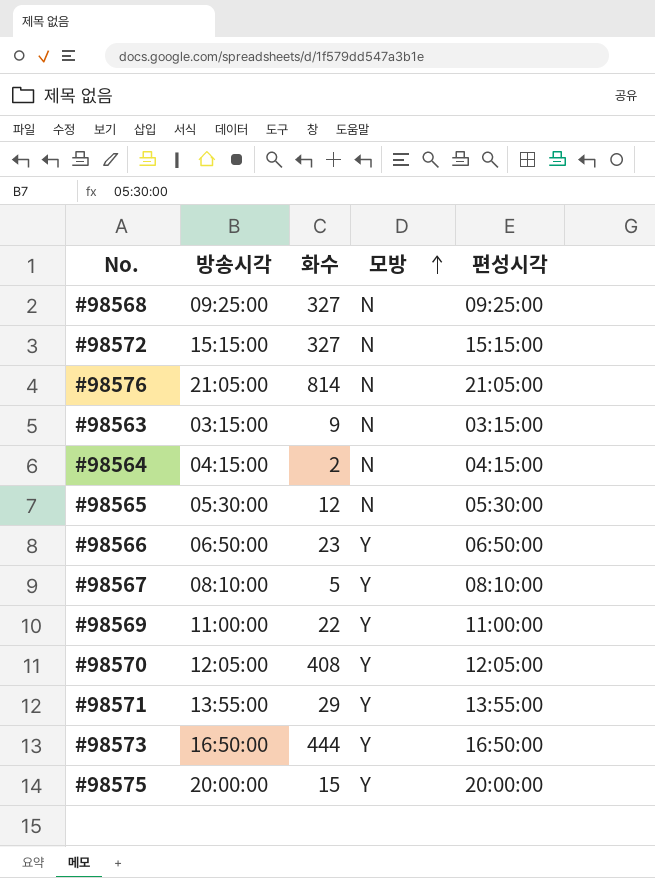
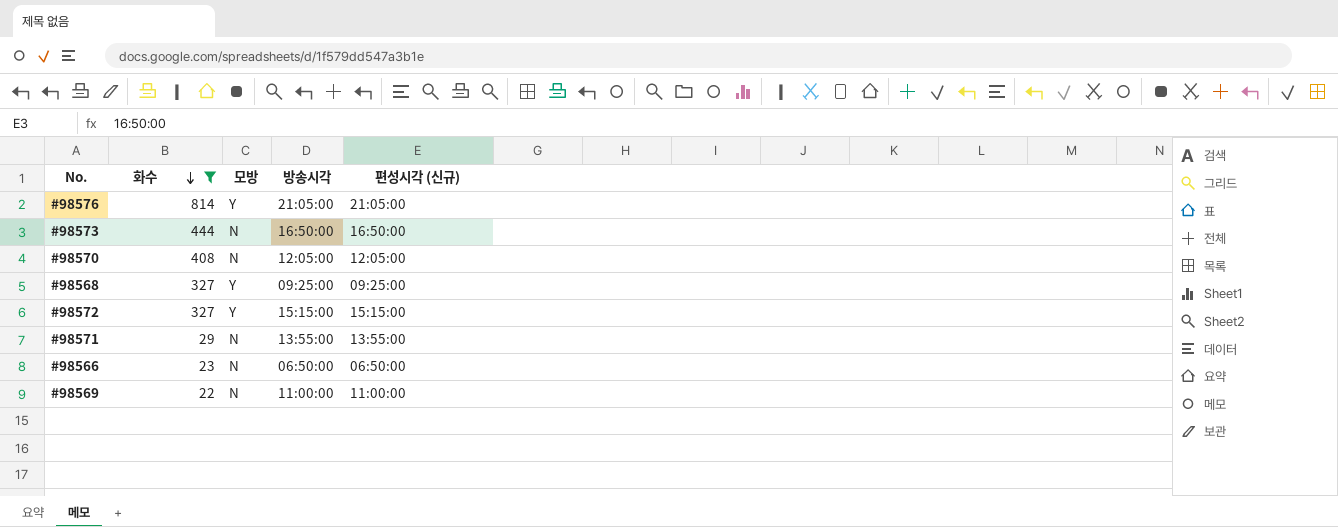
filter: none -> 화수 >= 22
row order: 모방 ascending -> 화수 descending
column 방송시각 | position: 2 -> 4
column name: 편성시각 -> 편성시각 (신규)
#98576 | 모방: N -> Y
#98573 | 모방: Y -> N
#98570 | 모방: Y -> N
#98568 | 모방: N -> Y
#98572 | 모방: N -> Y
#98571 | 모방: Y -> N
#98566 | 모방: Y -> N
#98569 | 모방: Y -> N

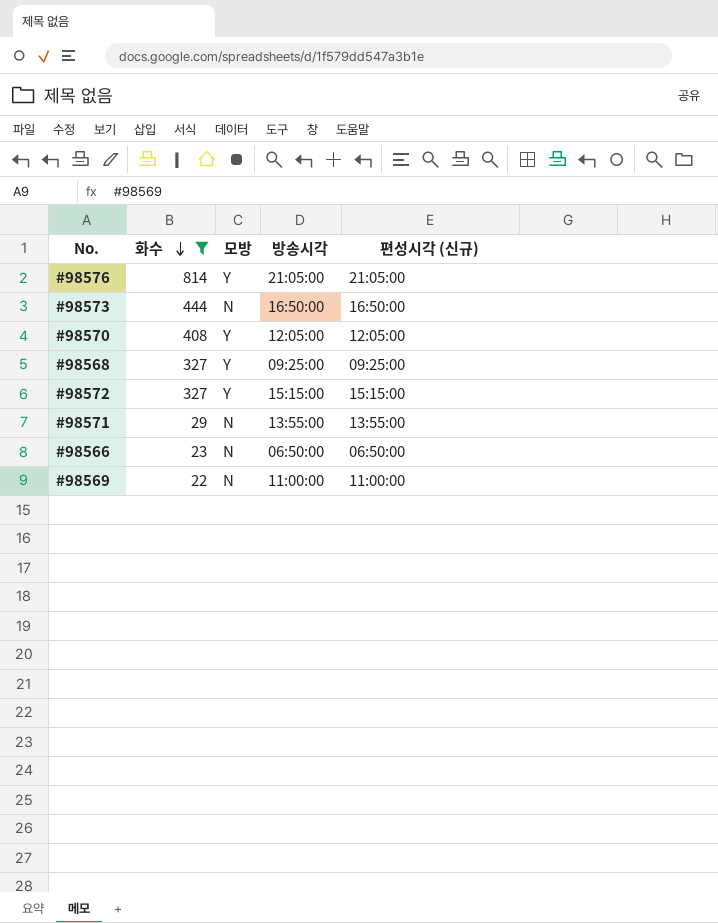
#98570 | 모방: N -> Y

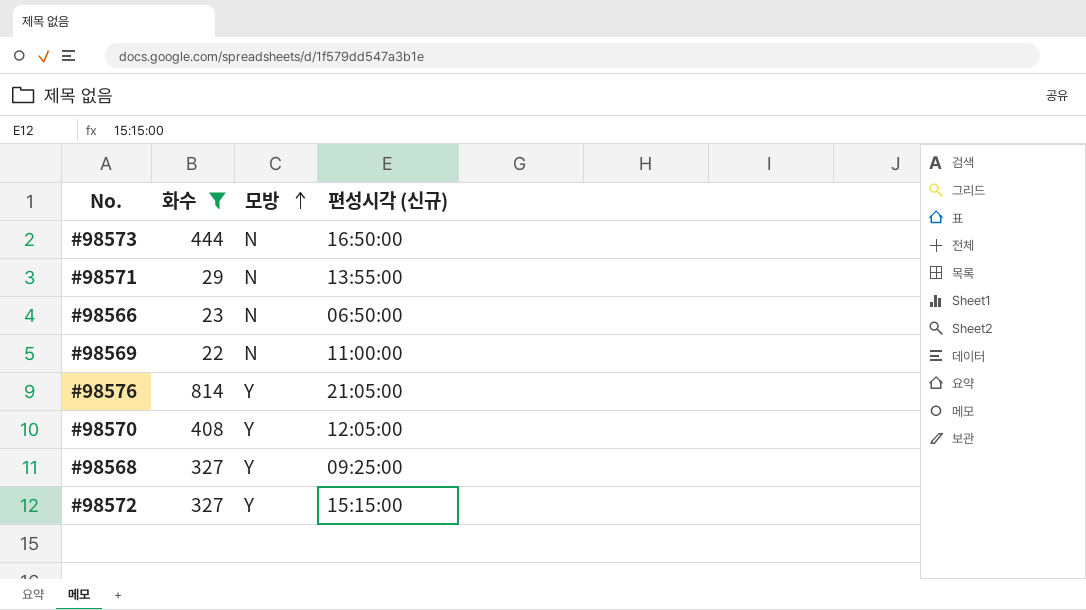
row order: 화수 descending -> 모방 ascending
column 방송시각 | position: 4 -> none

